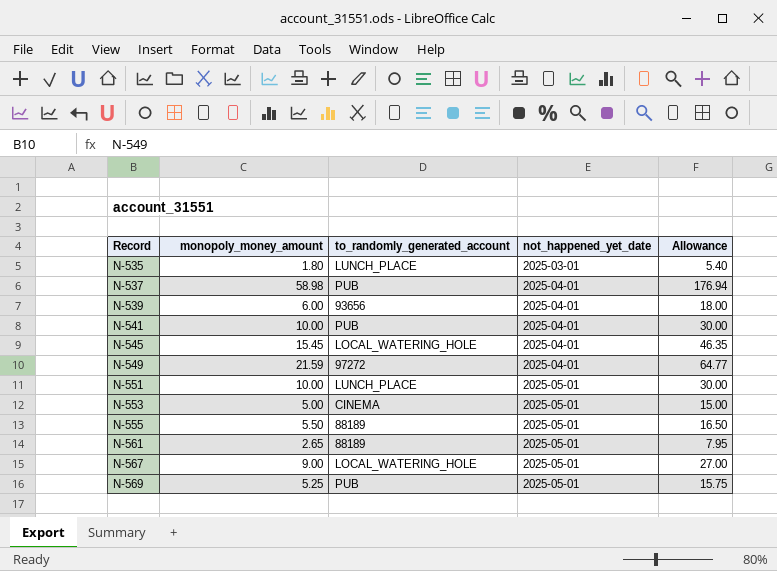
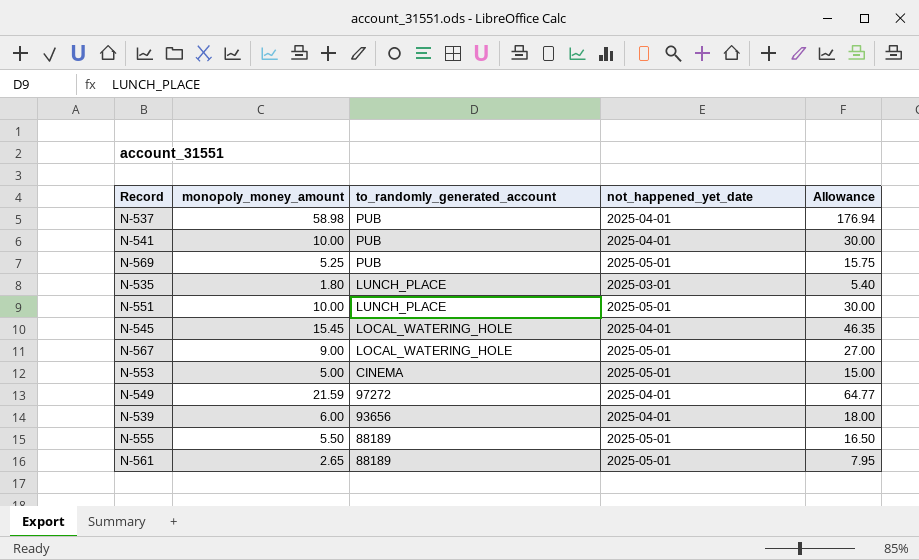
row order: Record ascending -> to_randomly_generated_account descending

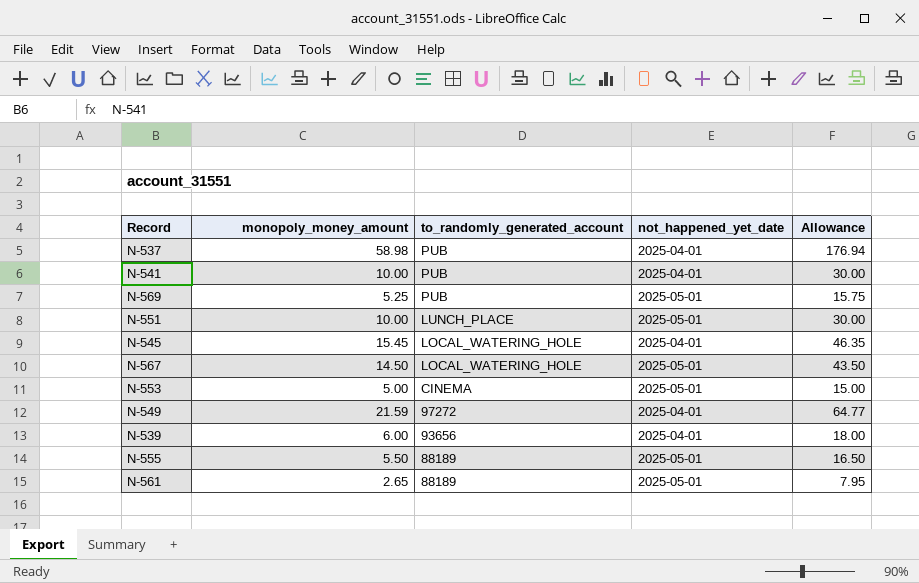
row N-535: 1.80 | LUNCH_PLACE | 2025-03-01 | 5.40 -> none
N-567 | monopoly_money_amount: 9.00 -> 14.50
N-567 | Allowance: 27.00 -> 43.50

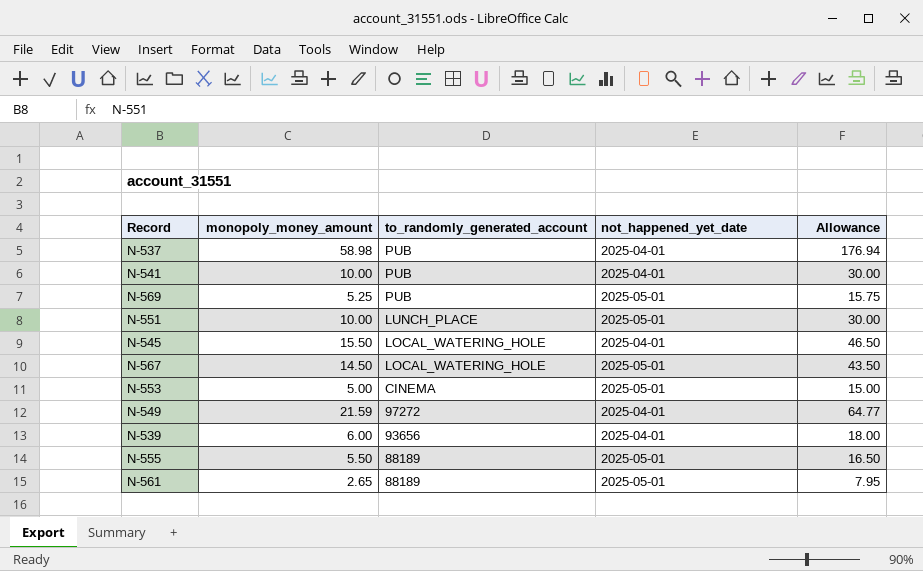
N-545 | monopoly_money_amount: 15.45 -> 15.50
N-545 | Allowance: 46.35 -> 46.50

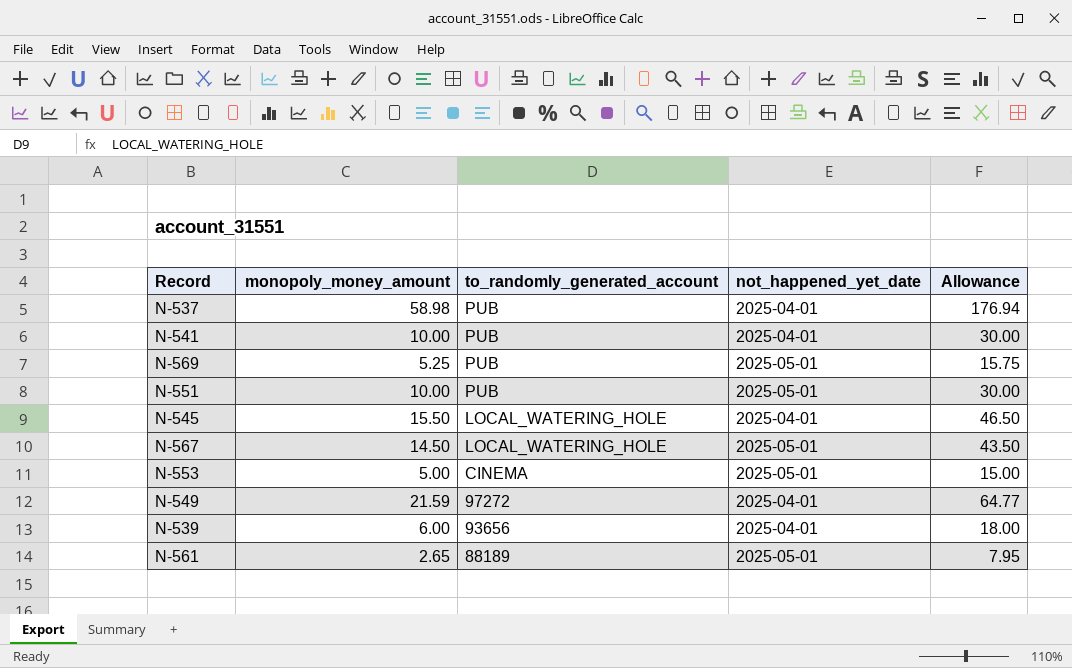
row N-555: 5.50 | 88189 | 2025-05-01 | 16.50 -> none
N-551 | to_randomly_generated_account: LUNCH_PLACE -> PUB

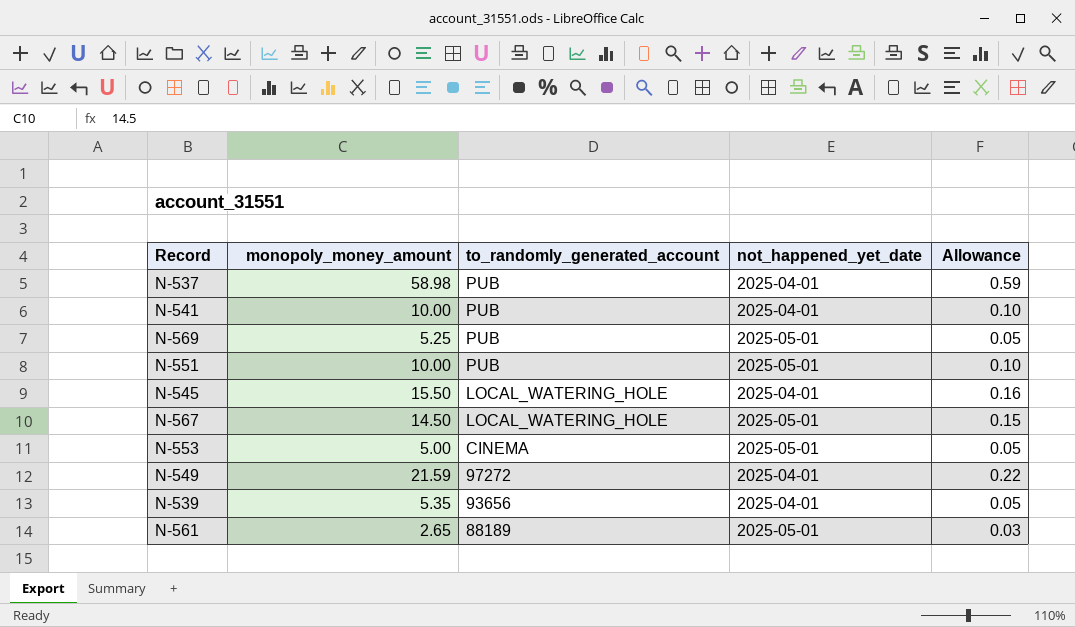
column Allowance | formula: [monopoly_money_amount] * 3 -> [monopoly_money_amount] * 0.01
N-539 | monopoly_money_amount: 6.00 -> 5.35

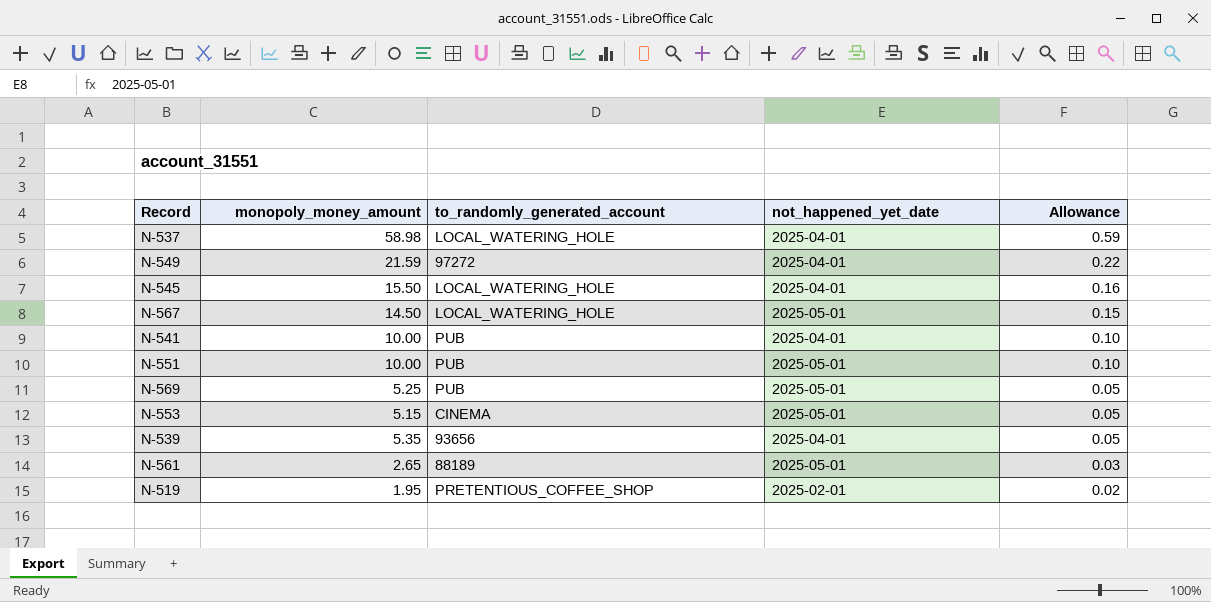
row order: to_randomly_generated_account descending -> Allowance descending
N-537 | to_randomly_generated_account: PUB -> LOCAL_WATERING_HOLE
N-553 | monopoly_money_amount: 5.00 -> 5.15
row N-519: none -> 1.95 | PRETENTIOUS_COFFEE_SHOP | 2025-02-01 | 0.02

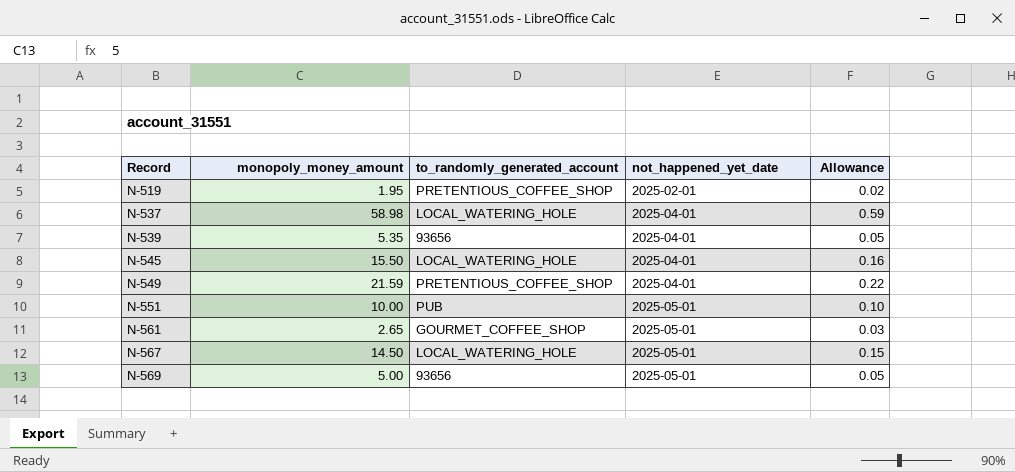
row order: Allowance descending -> Record ascending
row N-541: 10.00 | PUB | 2025-04-01 | 0.10 -> none
row N-553: 5.15 | CINEMA | 2025-05-01 | 0.05 -> none
N-549 | to_randomly_generated_account: 97272 -> PRETENTIOUS_COFFEE_SHOP
N-561 | to_randomly_generated_account: 88189 -> GOURMET_COFFEE_SHOP
N-569 | monopoly_money_amount: 5.25 -> 5.00
N-569 | to_randomly_generated_account: PUB -> 93656

